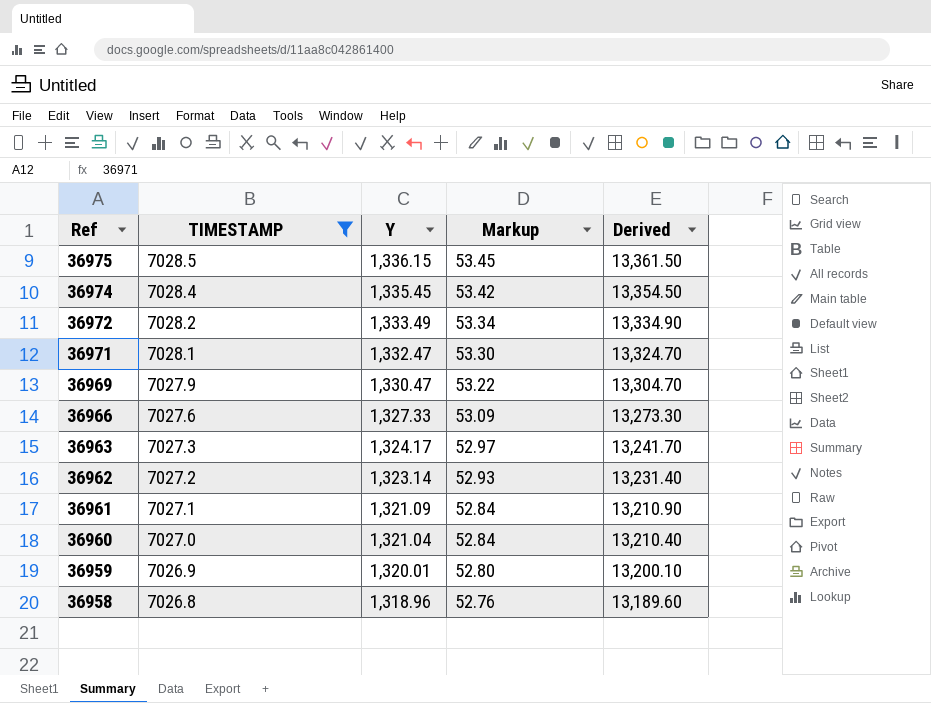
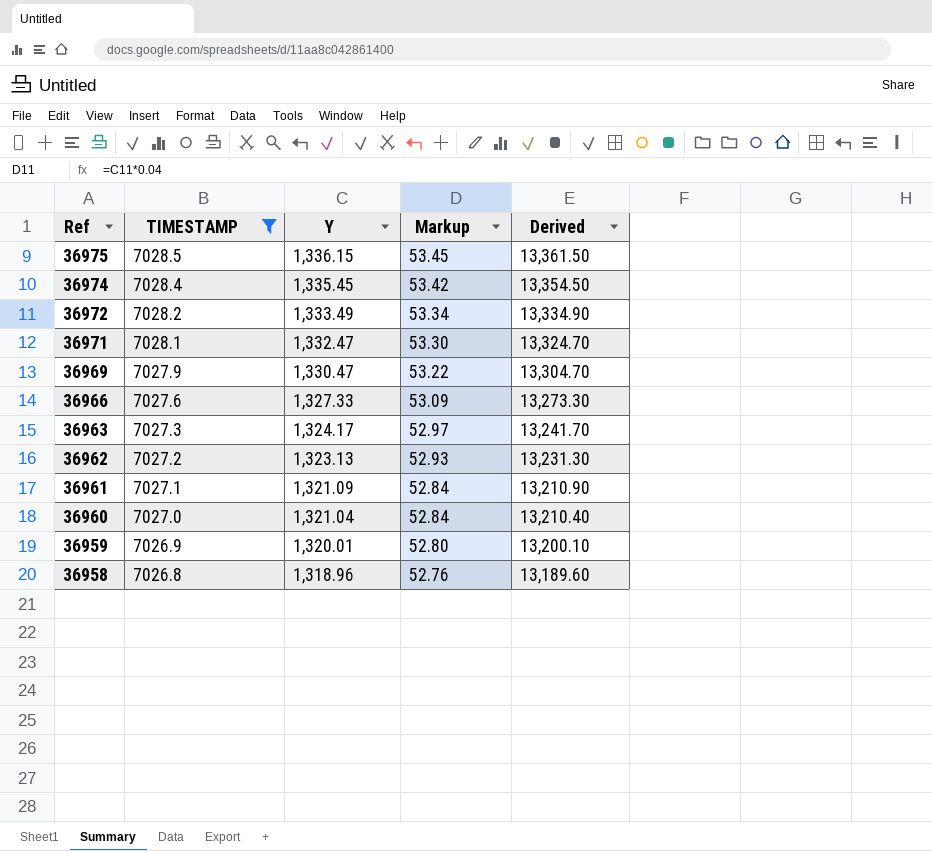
36962 | Y: 1,323.14 -> 1,323.13
36962 | Derived: 13,231.40 -> 13,231.30

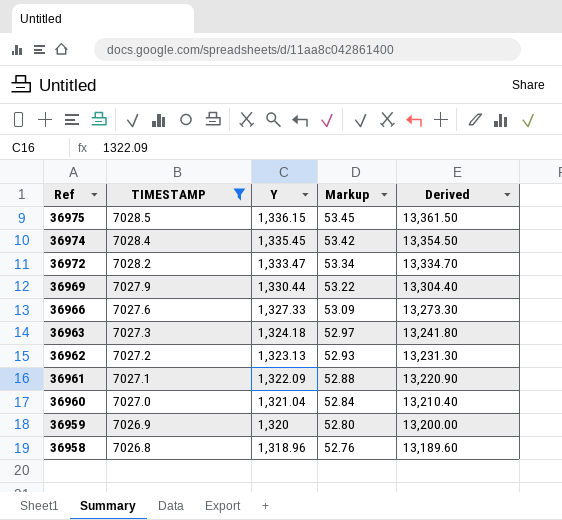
row 36971: 7028.1 | 1,332.47 | 53.30 | 13,324.70 -> none
36972 | Y: 1,333.49 -> 1,333.47
36972 | Derived: 13,334.90 -> 13,334.70
36969 | Y: 1,330.47 -> 1,330.44
36969 | Derived: 13,304.70 -> 13,304.40
36963 | Y: 1,324.17 -> 1,324.18
36963 | Derived: 13,241.70 -> 13,241.80
36961 | Y: 1,321.09 -> 1,322.09
36961 | Markup: 52.84 -> 52.88
36961 | Derived: 13,210.90 -> 13,220.90
36959 | Y: 1,320.01 -> 1,320
36959 | Derived: 13,200.10 -> 13,200.00

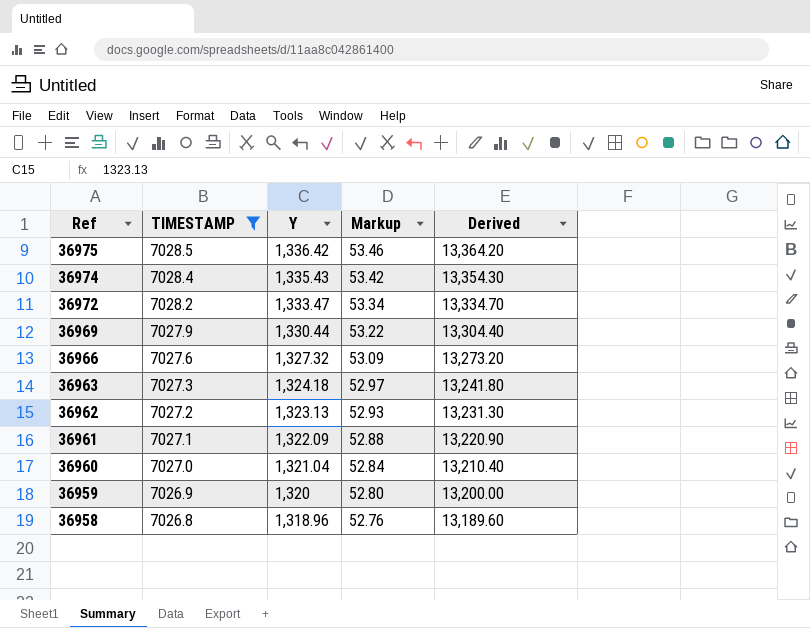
36975 | Y: 1,336.15 -> 1,336.42
36975 | Markup: 53.45 -> 53.46
36975 | Derived: 13,361.50 -> 13,364.20
36974 | Y: 1,335.45 -> 1,335.43
36974 | Derived: 13,354.50 -> 13,354.30
36966 | Y: 1,327.33 -> 1,327.32
36966 | Derived: 13,273.30 -> 13,273.20

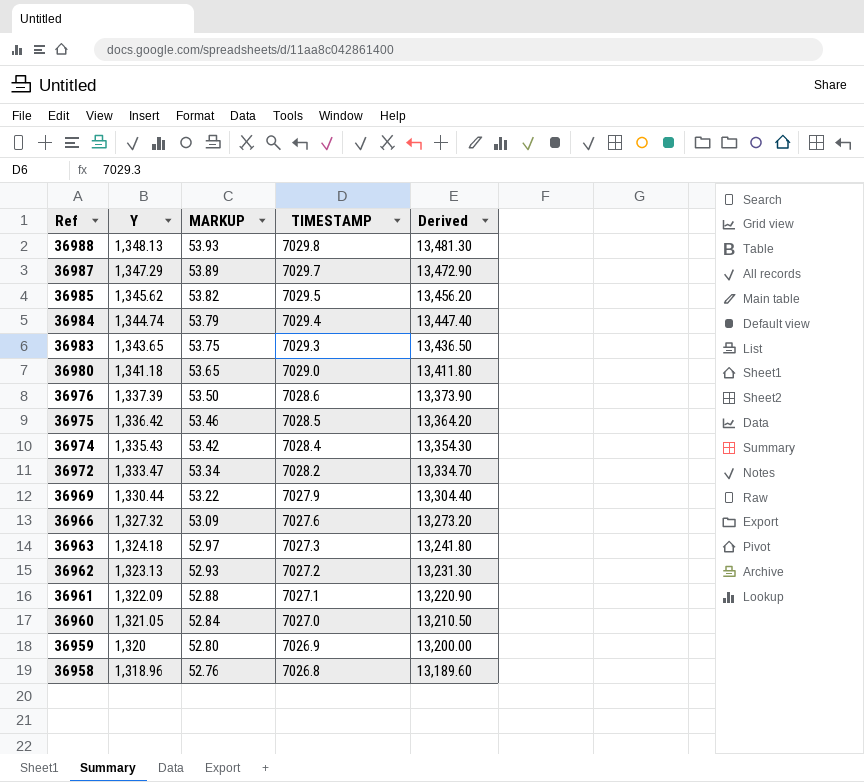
filter: TIMESTAMP <= 7028.5 -> none
column name: Markup -> MARKUP
column TIMESTAMP | position: 2 -> 4
36960 | Y: 1,321.04 -> 1,321.05
36960 | Derived: 13,210.40 -> 13,210.50

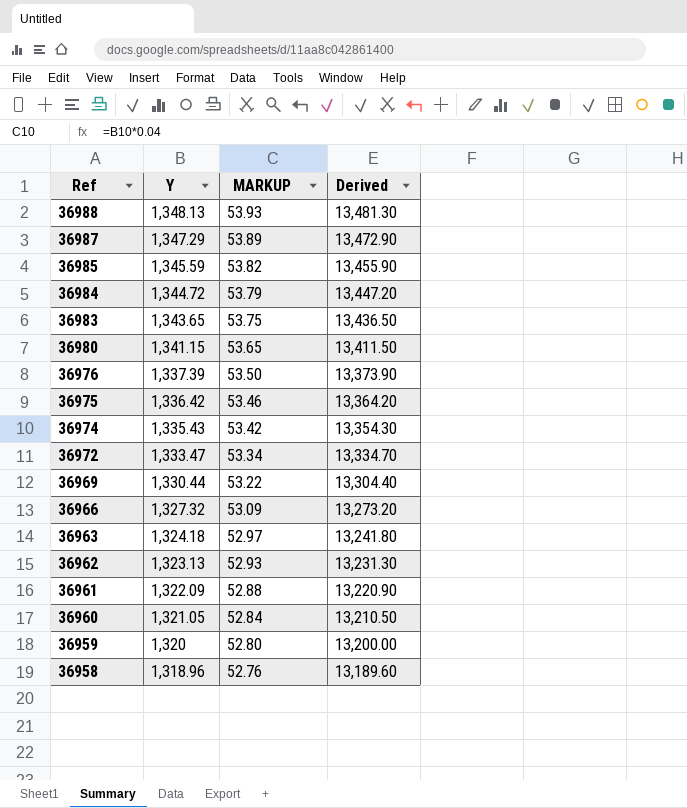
column TIMESTAMP | position: 4 -> none
36985 | Y: 1,345.62 -> 1,345.59
36985 | Derived: 13,456.20 -> 13,455.90
36984 | Y: 1,344.74 -> 1,344.72
36984 | Derived: 13,447.40 -> 13,447.20
36980 | Y: 1,341.18 -> 1,341.15
36980 | Derived: 13,411.80 -> 13,411.50

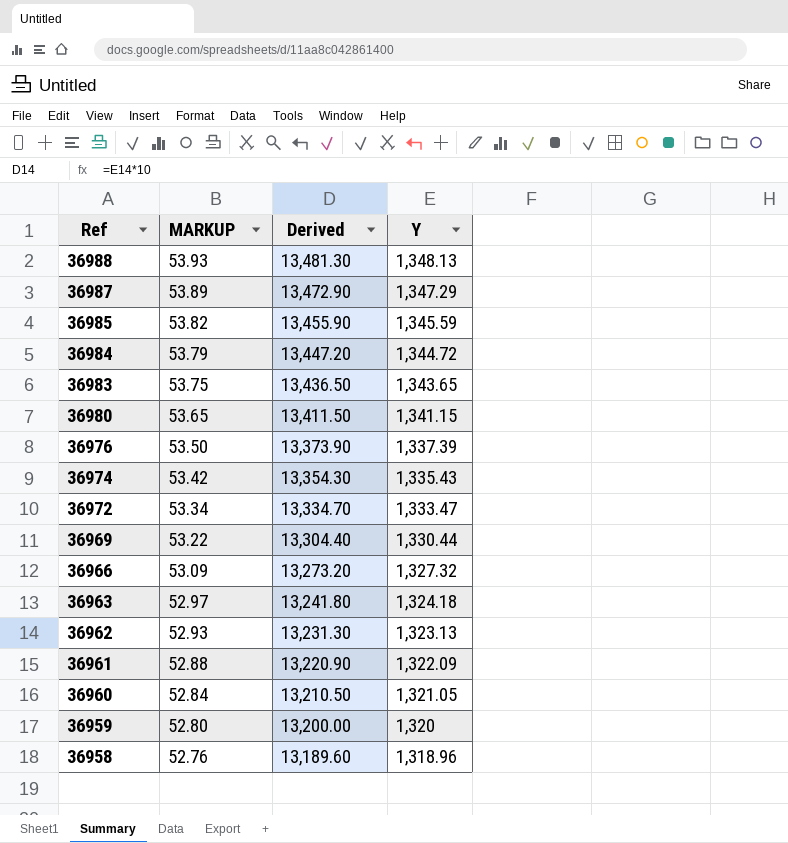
column Y | position: 2 -> 4
row 36975: 1,336.42 | 53.46 | 13,364.20 -> none

